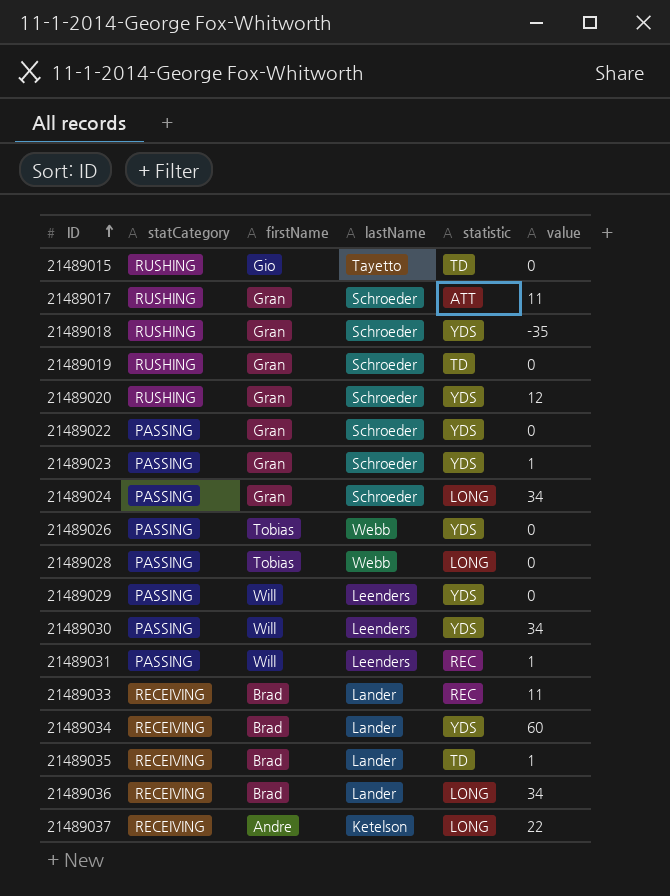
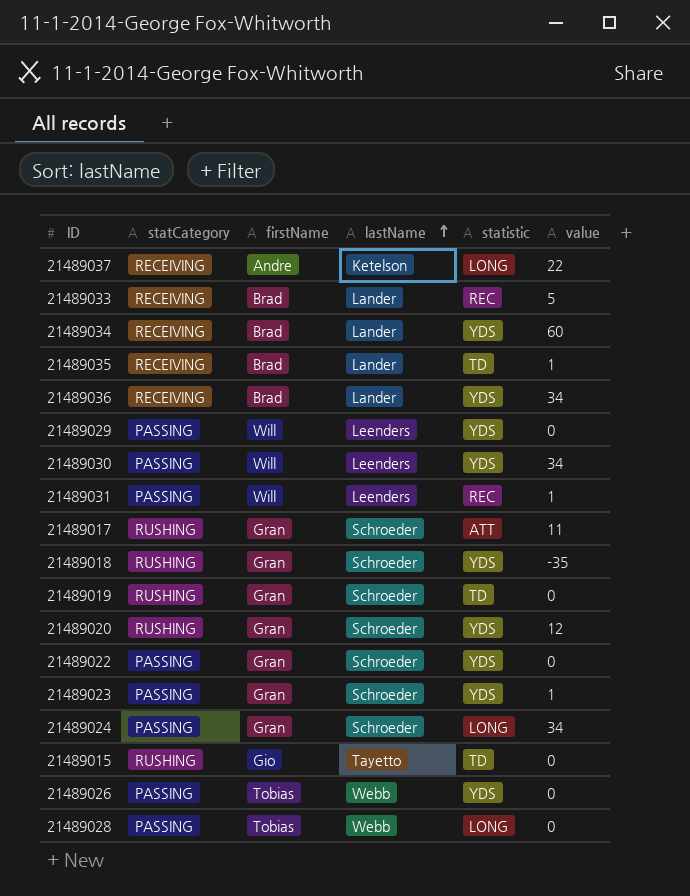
row order: ID ascending -> lastName ascending
21489033 | value: 11 -> 5
21489036 | statistic: LONG -> YDS

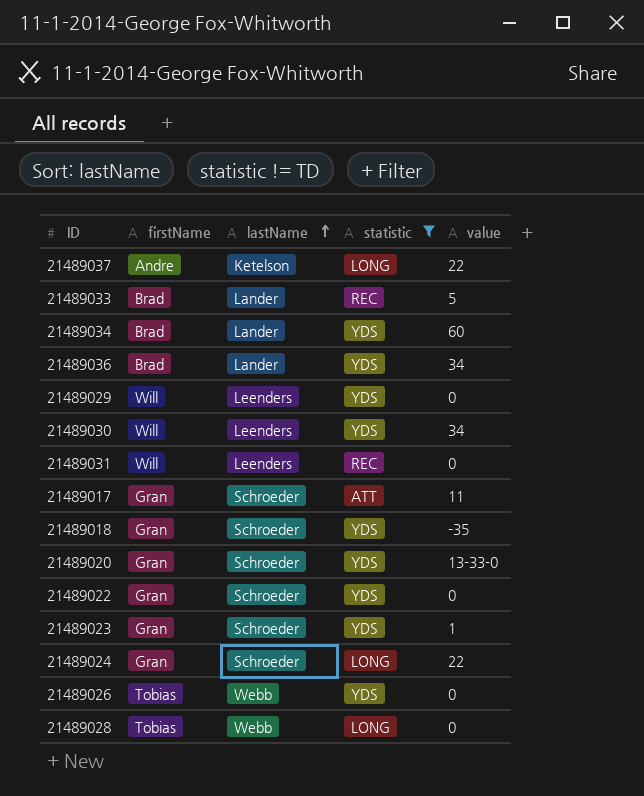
filter: none -> statistic != TD
column statCategory | position: 2 -> none
21489031 | value: 1 -> 0
21489020 | value: 12 -> 13-33-0
21489024 | value: 34 -> 22

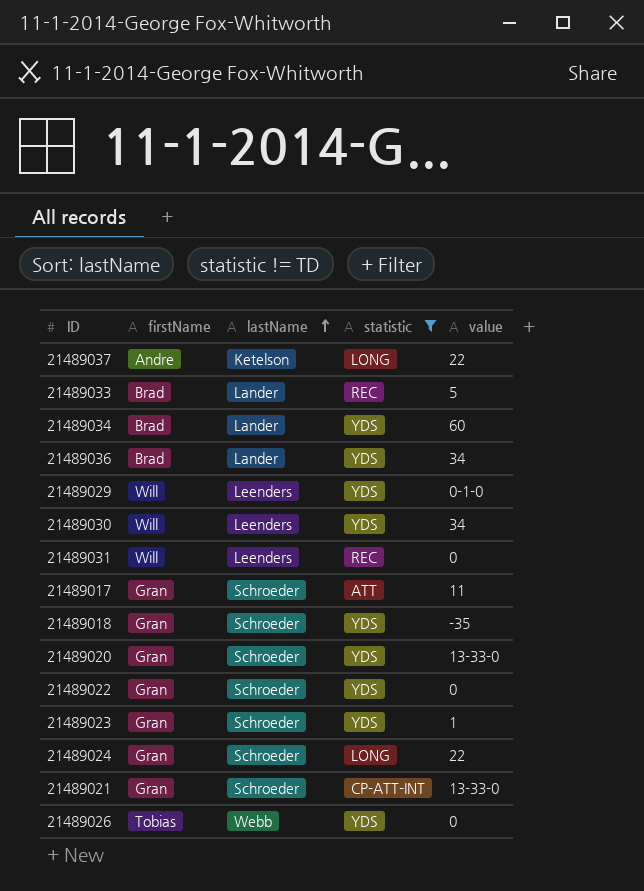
row 21489028: Tobias | Webb | LONG | 0 -> none
21489029 | value: 0 -> 0-1-0
row 21489021: none -> Gran | Schroeder | CP-ATT-INT | 13-33-0

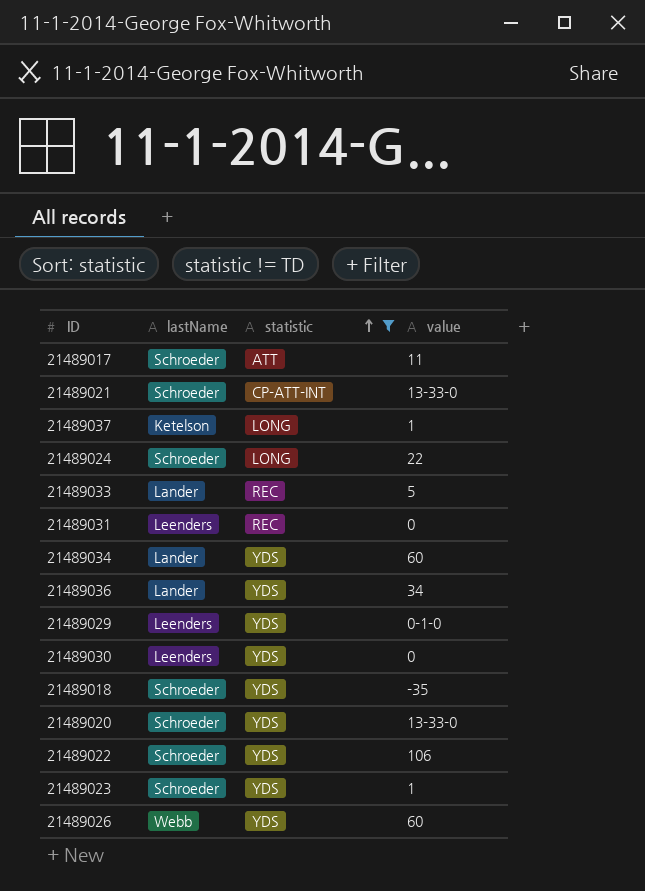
row order: lastName ascending -> statistic ascending
column firstName | position: 2 -> none
21489037 | value: 22 -> 1
21489030 | value: 34 -> 0
21489022 | value: 0 -> 106
21489026 | value: 0 -> 60

